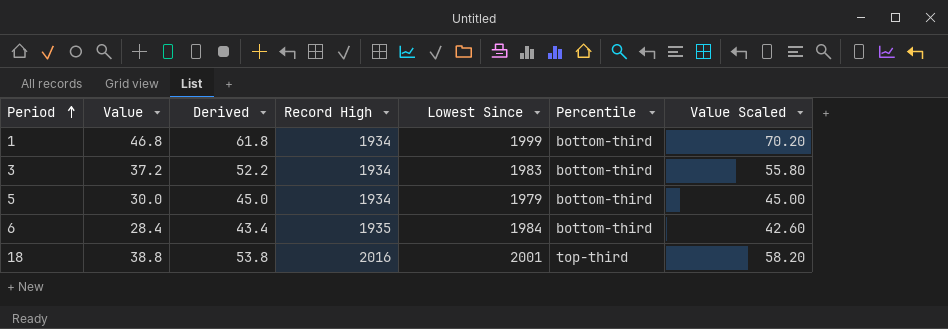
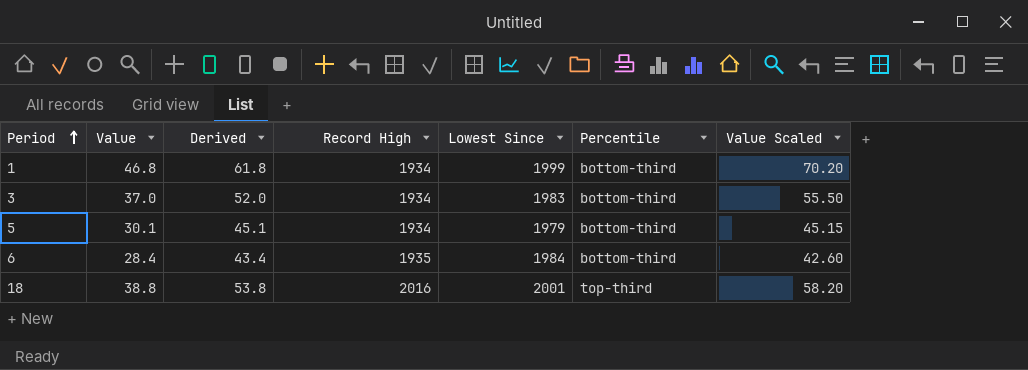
3 | Value: 37.2 -> 37.0
3 | Derived: 52.2 -> 52.0
3 | Value Scaled: 55.80 -> 55.50
5 | Value: 30.0 -> 30.1
5 | Derived: 45.0 -> 45.1
5 | Value Scaled: 45.00 -> 45.15

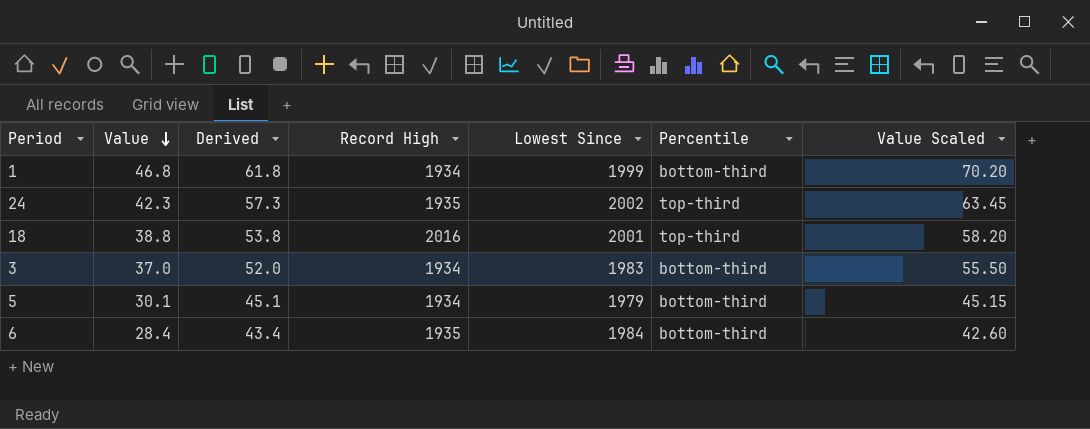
row order: Period ascending -> Value descending
row 24: none -> 42.3 | 57.3 | 1935 | 2002 | top-third | 63.45

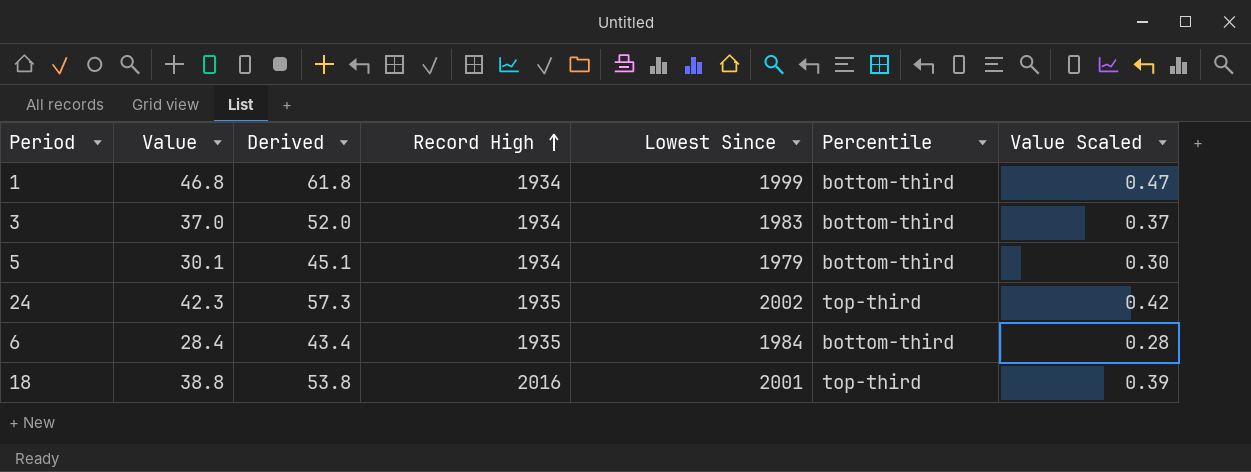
row order: Value descending -> Record High ascending
column Value Scaled | formula: [Value] * 1.5 -> [Value] * 0.01

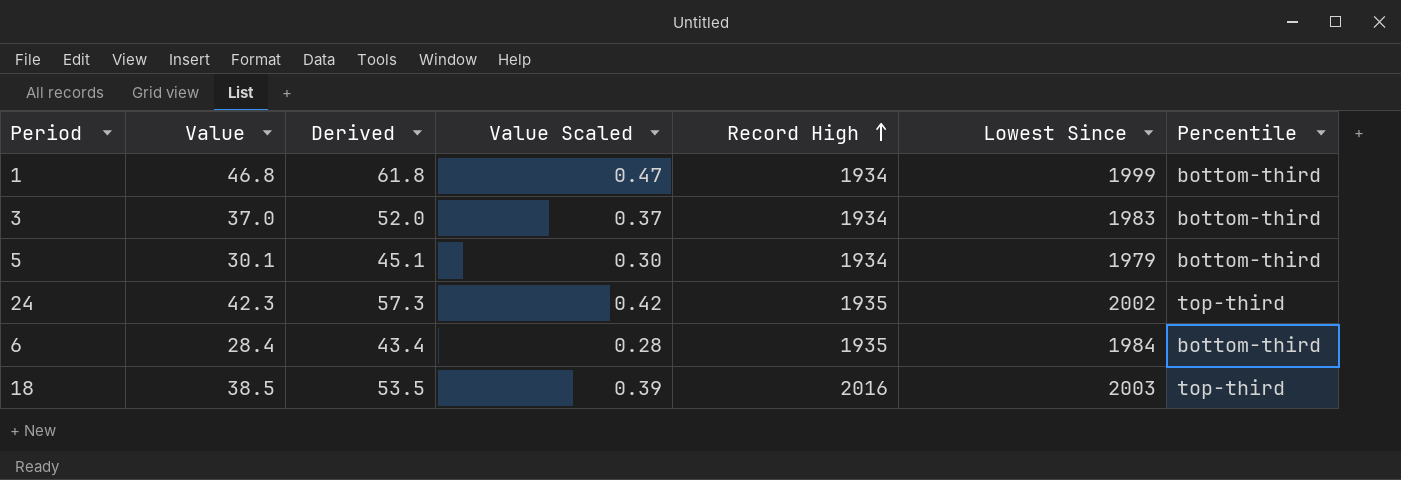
column Value Scaled | position: 7 -> 4
18 | Value: 38.8 -> 38.5
18 | Derived: 53.8 -> 53.5
18 | Lowest Since: 2001 -> 2003

